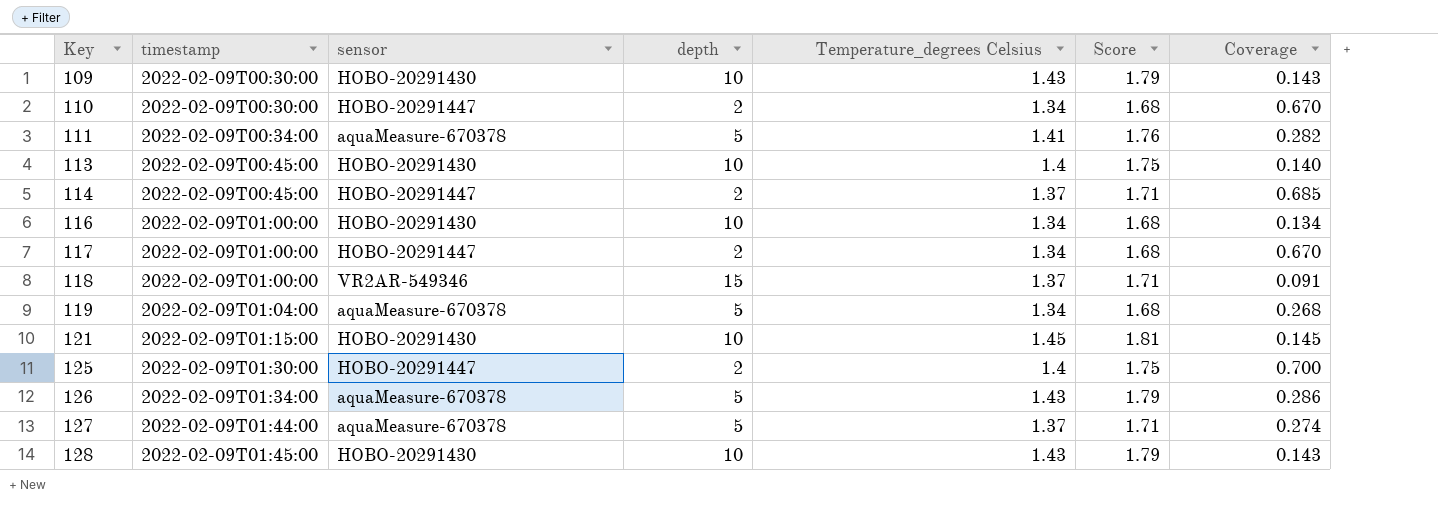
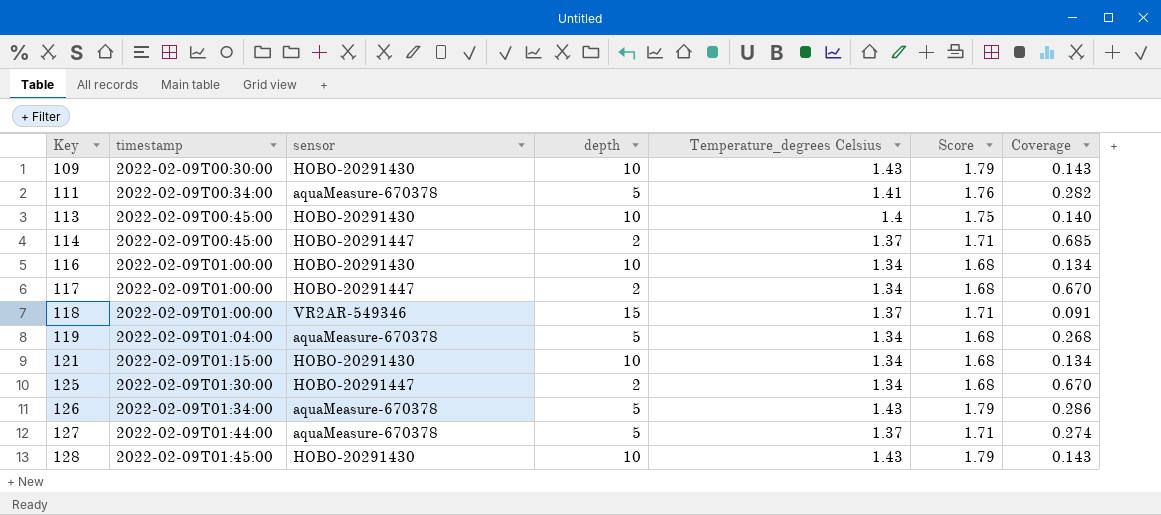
row 110: 2022-02-09T00:30:00 | HOBO-20291447 | 2 | 1.34 | 1.68 | 0.670 -> none
121 | Temperature_degrees Celsius: 1.45 -> 1.34
121 | Score: 1.81 -> 1.68
121 | Coverage: 0.145 -> 0.134
125 | Temperature_degrees Celsius: 1.4 -> 1.34
125 | Score: 1.75 -> 1.68
125 | Coverage: 0.700 -> 0.670

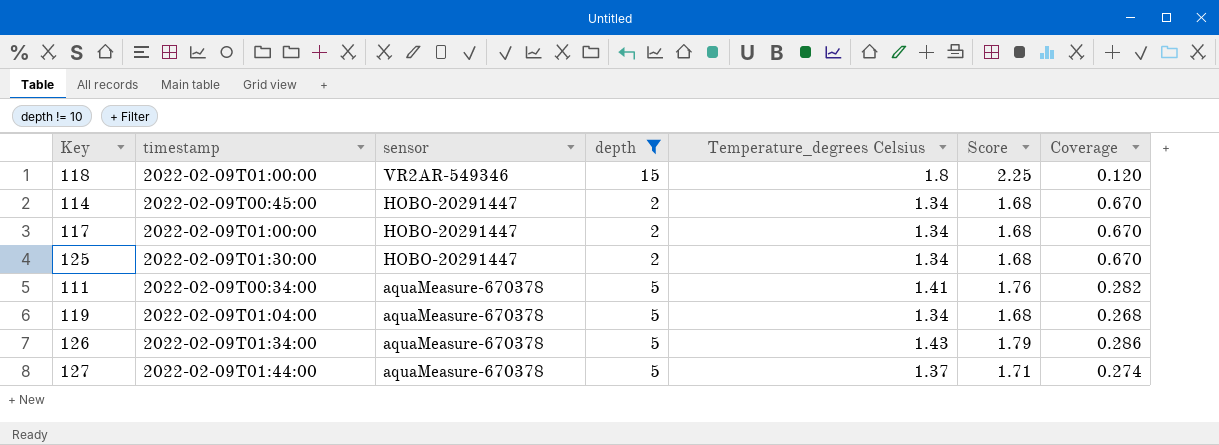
filter: none -> depth != 10
row order: Key ascending -> sensor descending
118 | Temperature_degrees Celsius: 1.37 -> 1.8
118 | Score: 1.71 -> 2.25
118 | Coverage: 0.091 -> 0.120
114 | Temperature_degrees Celsius: 1.37 -> 1.34
114 | Score: 1.71 -> 1.68
114 | Coverage: 0.685 -> 0.670

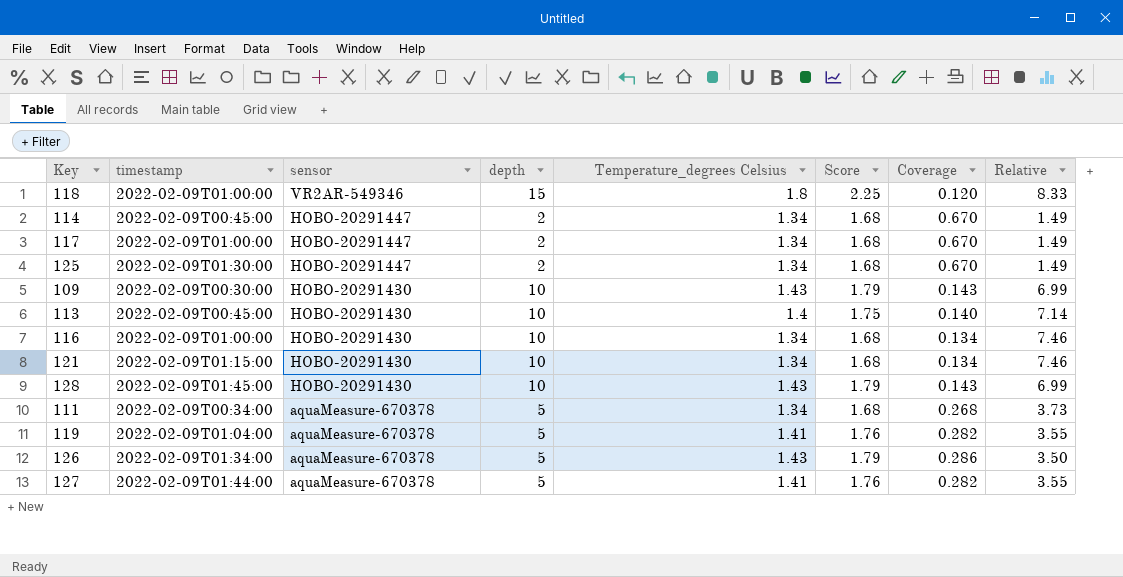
filter: depth != 10 -> none
column Relative | formula: none -> [depth] / [Temperature_degrees Celsius]
111 | Temperature_degrees Celsius: 1.41 -> 1.34
111 | Score: 1.76 -> 1.68
111 | Coverage: 0.282 -> 0.268
119 | Temperature_degrees Celsius: 1.34 -> 1.41
119 | Score: 1.68 -> 1.76
119 | Coverage: 0.268 -> 0.282
127 | Temperature_degrees Celsius: 1.37 -> 1.41
127 | Score: 1.71 -> 1.76
127 | Coverage: 0.274 -> 0.282

